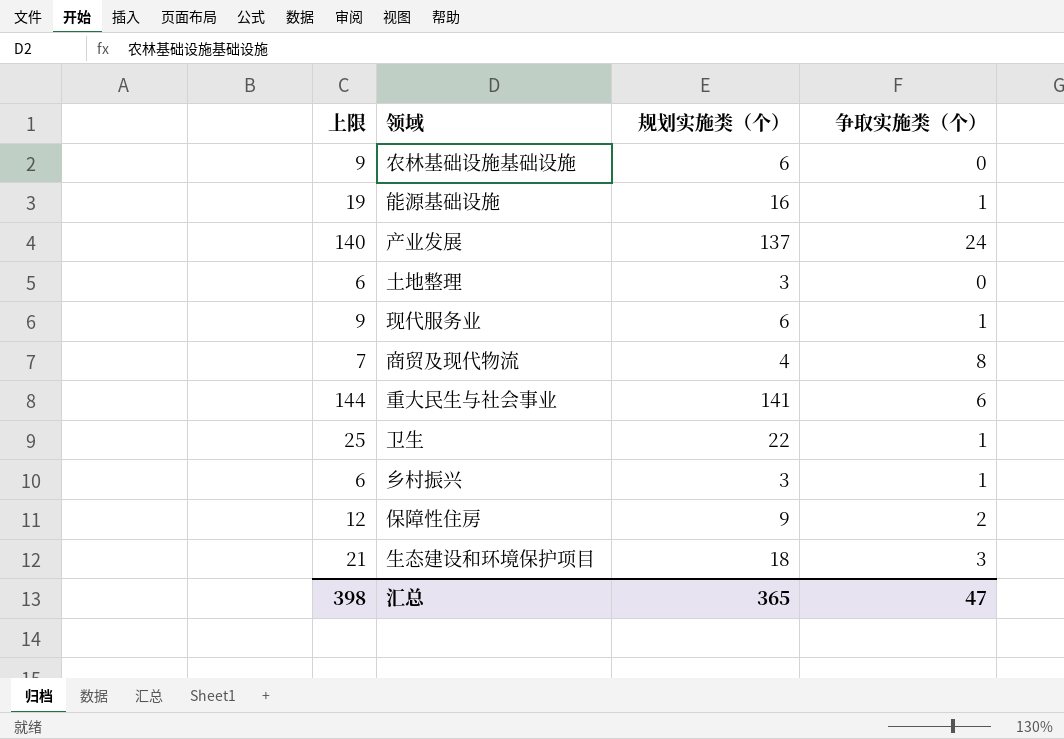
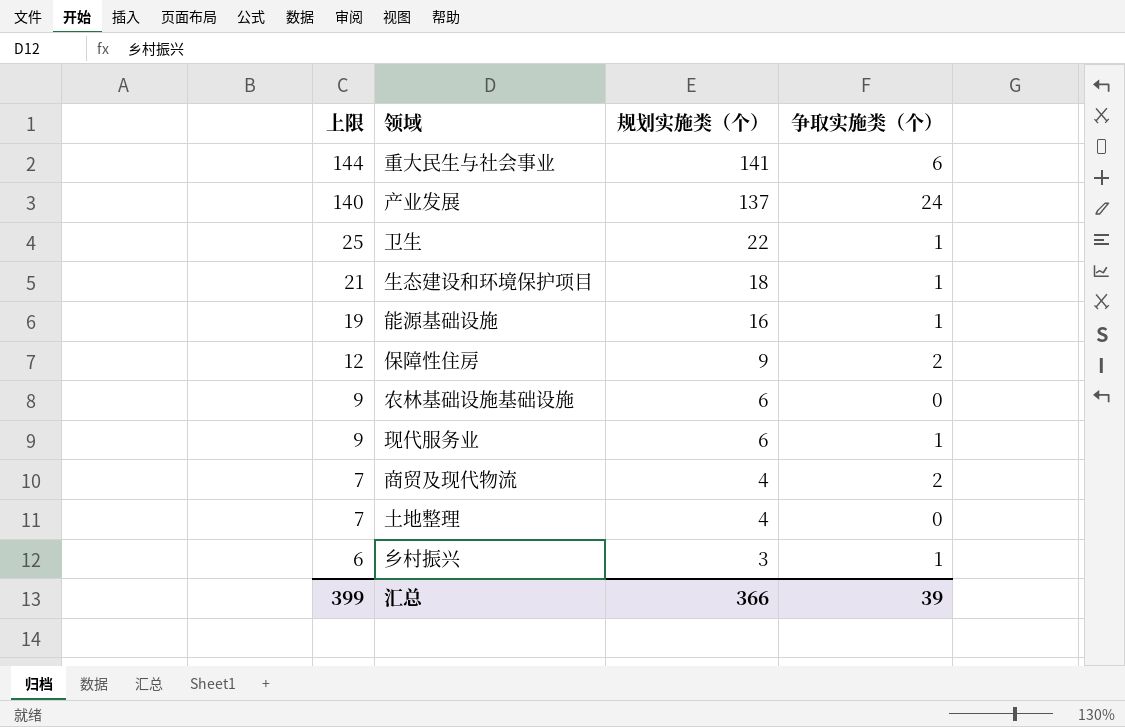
row order: none -> 上限 descending
生态建设和环境保护项目 | 争取实施类（个）: 3 -> 1
商贸及现代物流 | 争取实施类（个）: 8 -> 2
土地整理 | 上限: 6 -> 7
土地整理 | 规划实施类（个）: 3 -> 4
汇总 | 上限: 398 -> 399
汇总 | 规划实施类（个）: 365 -> 366
汇总 | 争取实施类（个）: 47 -> 39

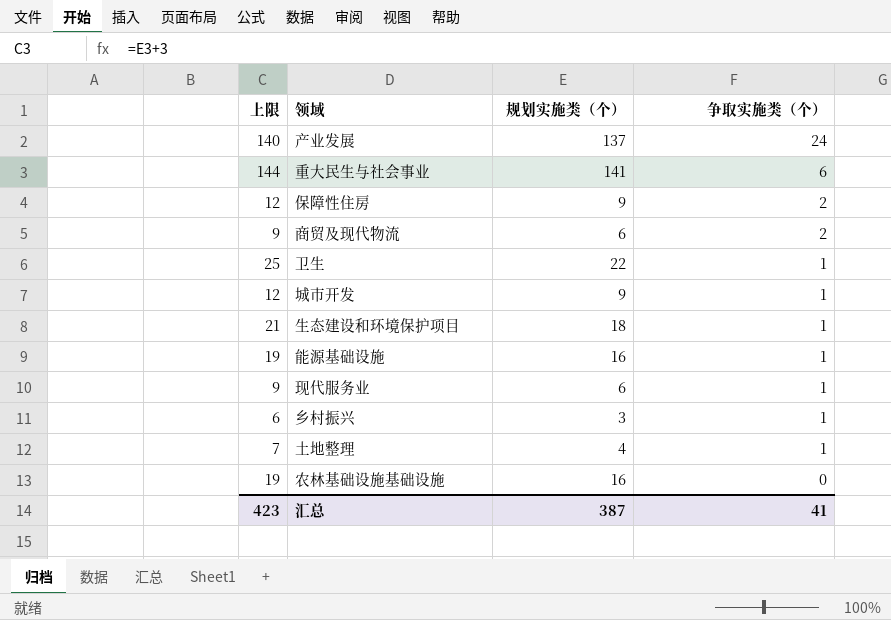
row order: 上限 descending -> 争取实施类（个） descending
商贸及现代物流 | 上限: 7 -> 9
商贸及现代物流 | 规划实施类（个）: 4 -> 6
row 城市开发: none -> 12 | 9 | 1
土地整理 | 争取实施类（个）: 0 -> 1
农林基础设施基础设施 | 上限: 9 -> 19
农林基础设施基础设施 | 规划实施类（个）: 6 -> 16
汇总 | 上限: 399 -> 423
汇总 | 规划实施类（个）: 366 -> 387
汇总 | 争取实施类（个）: 39 -> 41

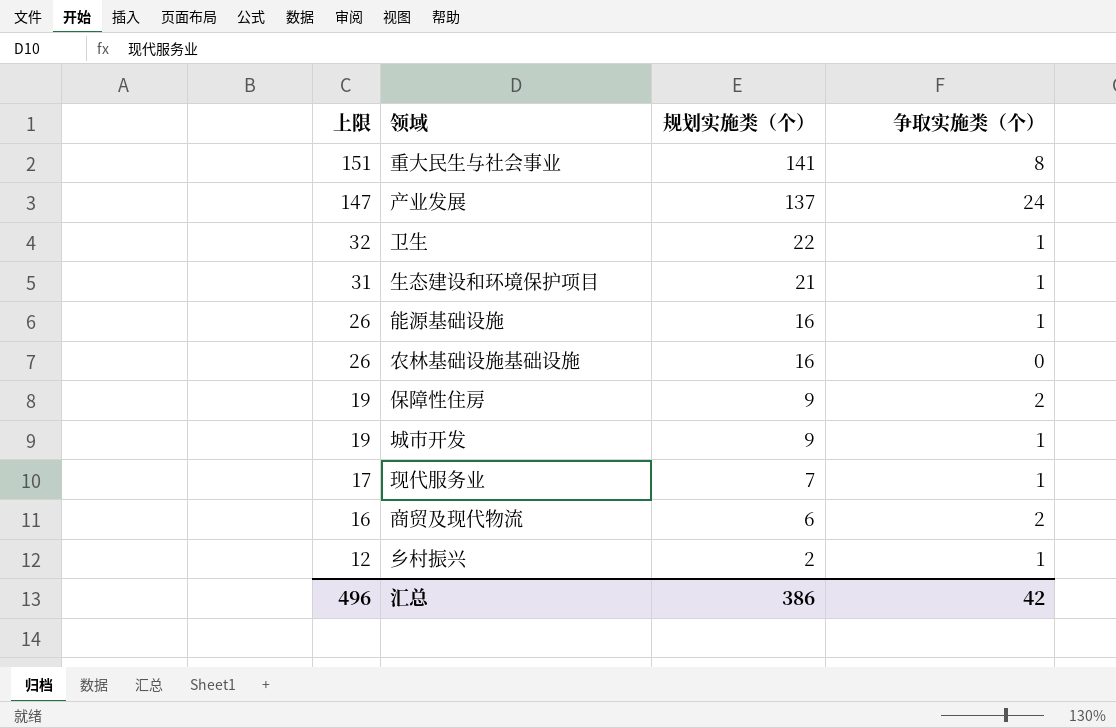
row order: 争取实施类（个） descending -> 上限 descending
column 上限 | formula: [规划实施类（个）] + 3 -> [规划实施类（个）] + 10
row 土地整理: 7 | 4 | 1 -> none
重大民生与社会事业 | 争取实施类（个）: 6 -> 8
生态建设和环境保护项目 | 规划实施类（个）: 18 -> 21
现代服务业 | 规划实施类（个）: 6 -> 7
乡村振兴 | 规划实施类（个）: 3 -> 2
汇总 | 上限: 423 -> 496
汇总 | 规划实施类（个）: 387 -> 386
汇总 | 争取实施类（个）: 41 -> 42

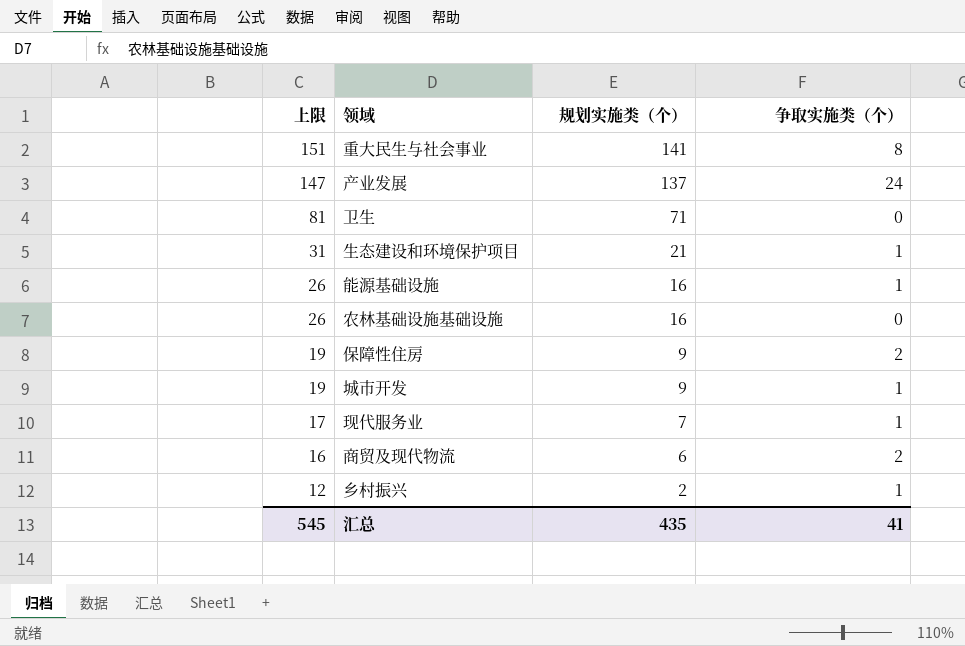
卫生 | 上限: 32 -> 81
卫生 | 规划实施类（个）: 22 -> 71
卫生 | 争取实施类（个）: 1 -> 0
汇总 | 上限: 496 -> 545
汇总 | 规划实施类（个）: 386 -> 435
汇总 | 争取实施类（个）: 42 -> 41

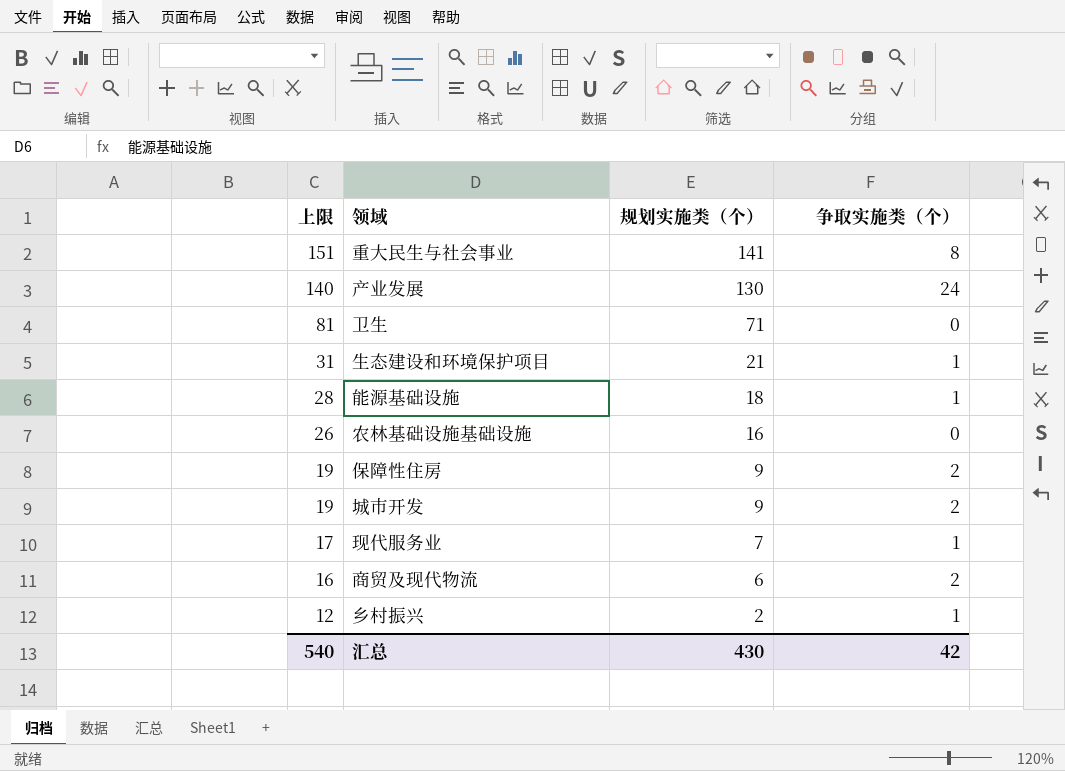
产业发展 | 上限: 147 -> 140
产业发展 | 规划实施类（个）: 137 -> 130
能源基础设施 | 上限: 26 -> 28
能源基础设施 | 规划实施类（个）: 16 -> 18
城市开发 | 争取实施类（个）: 1 -> 2
汇总 | 上限: 545 -> 540
汇总 | 规划实施类（个）: 435 -> 430
汇总 | 争取实施类（个）: 41 -> 42

